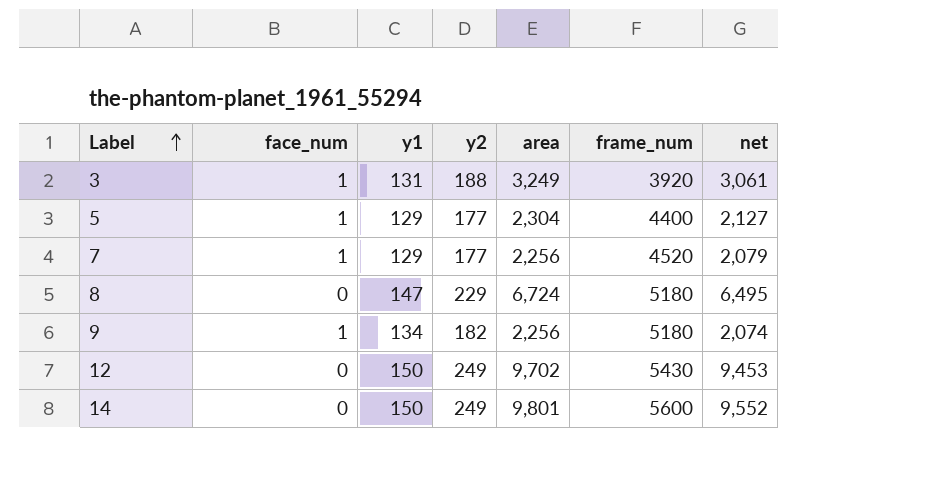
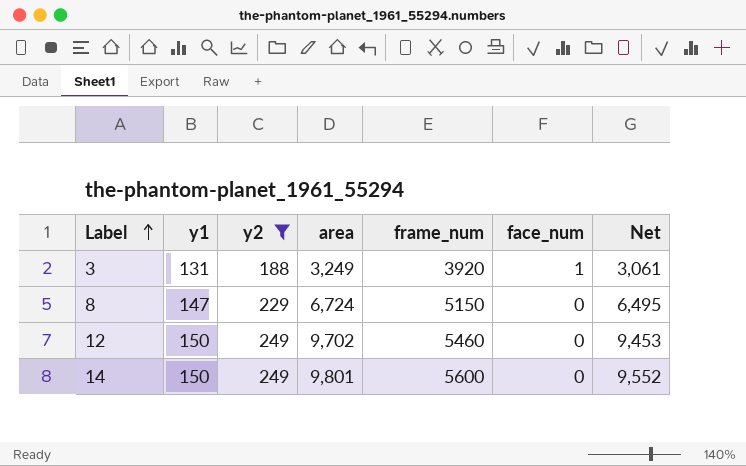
filter: none -> y2 >= 188
column face_num | position: 2 -> 6
column name: net -> Net
8 | frame_num: 5180 -> 5150
12 | frame_num: 5430 -> 5460

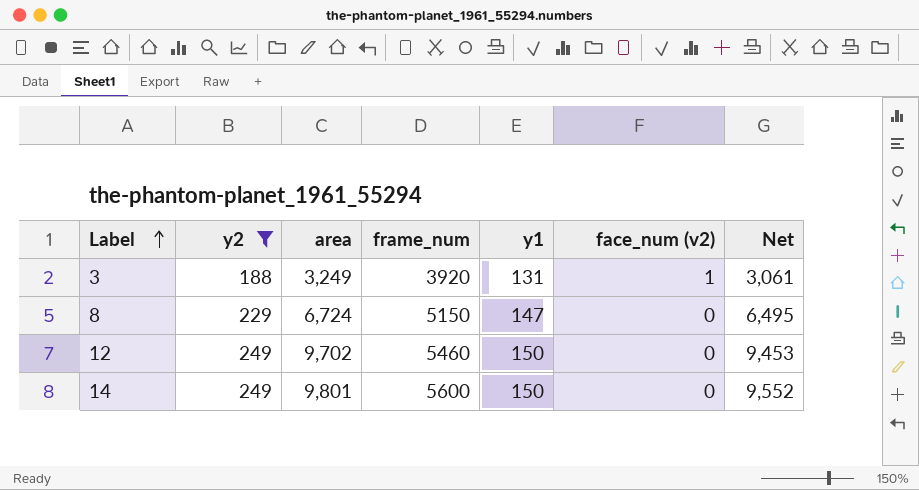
column y1 | position: 2 -> 5
column name: face_num -> face_num (v2)

